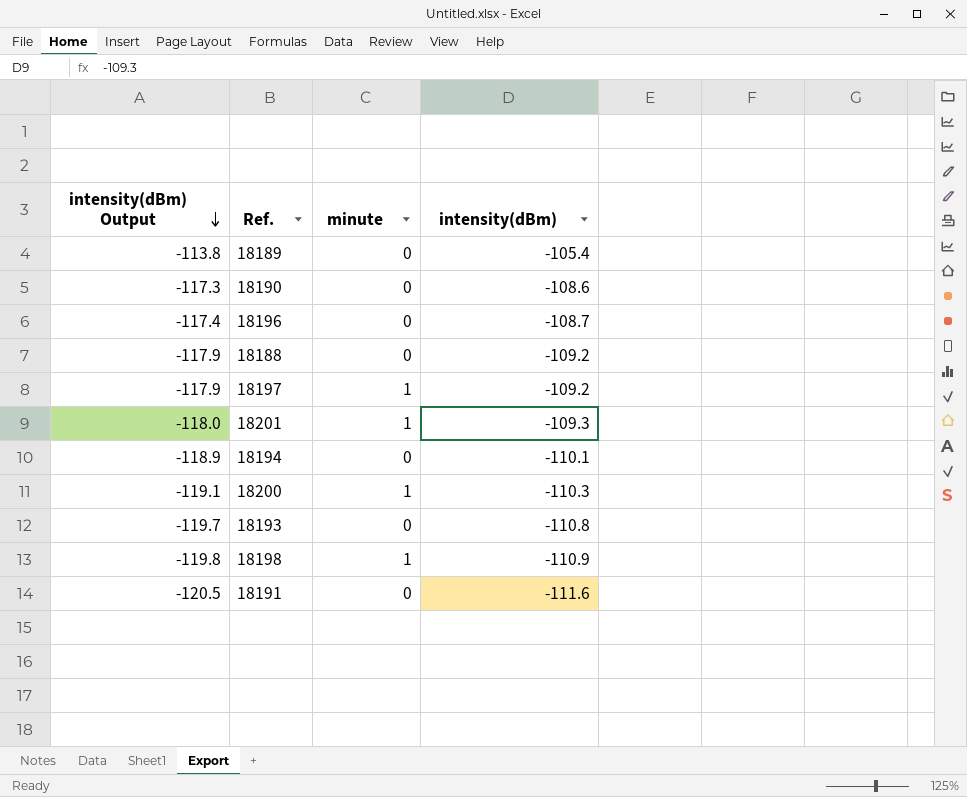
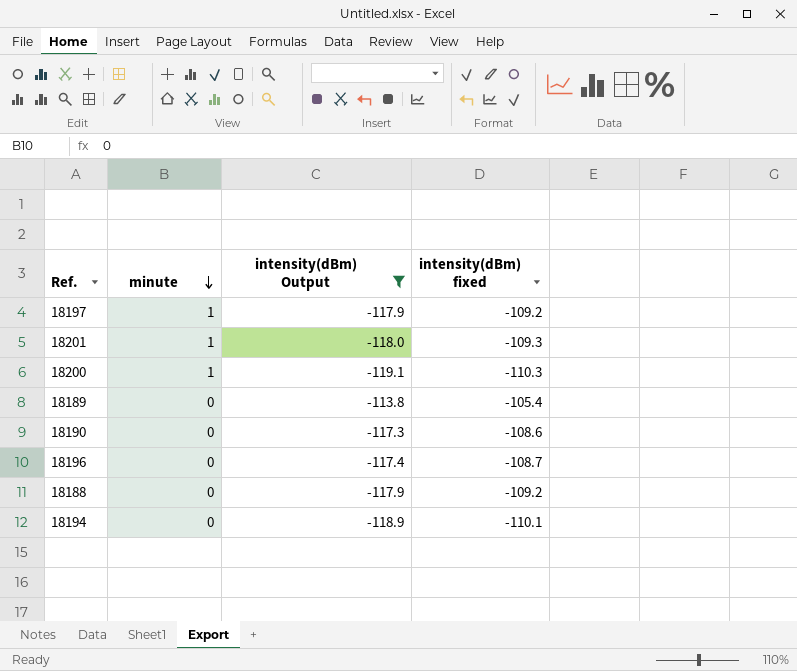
filter: none -> intensity(dBm) Output >= -119.1
row order: intensity(dBm) Output descending -> minute descending
column intensity(dBm) Output | position: 1 -> 3
column name: intensity(dBm) -> intensity(dBm) fixed

